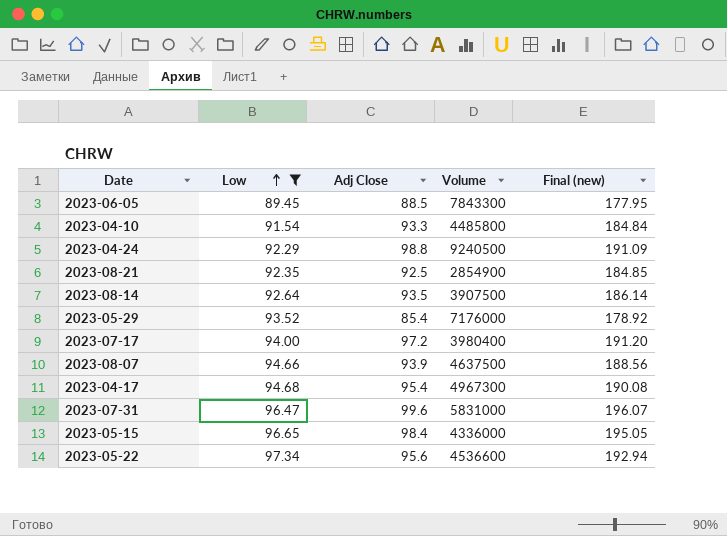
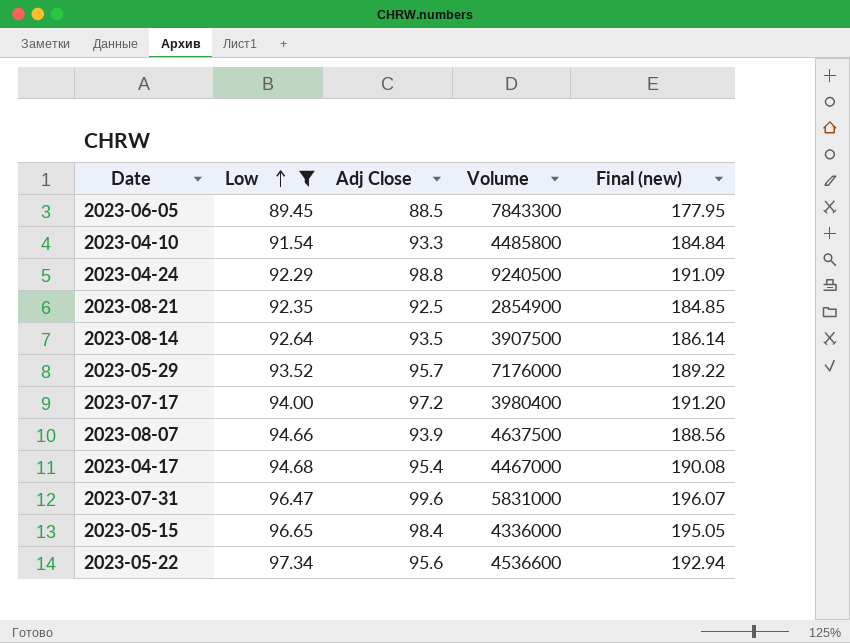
2023-05-29 | Adj Close: 85.4 -> 95.7
2023-05-29 | Final (new): 178.92 -> 189.22
2023-04-17 | Volume: 4967300 -> 4467000

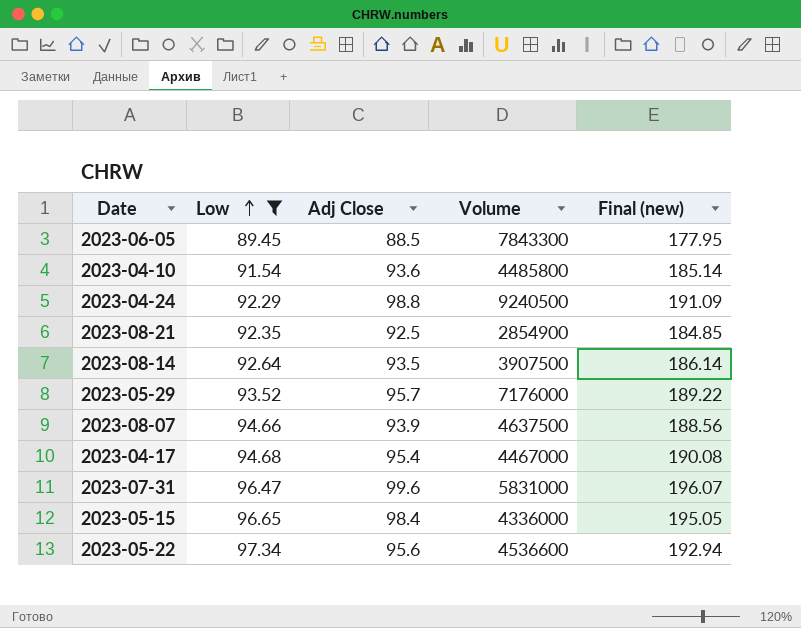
row 2023-07-17: 94.00 | 97.2 | 3980400 | 191.20 -> none
2023-04-10 | Adj Close: 93.3 -> 93.6
2023-04-10 | Final (new): 184.84 -> 185.14

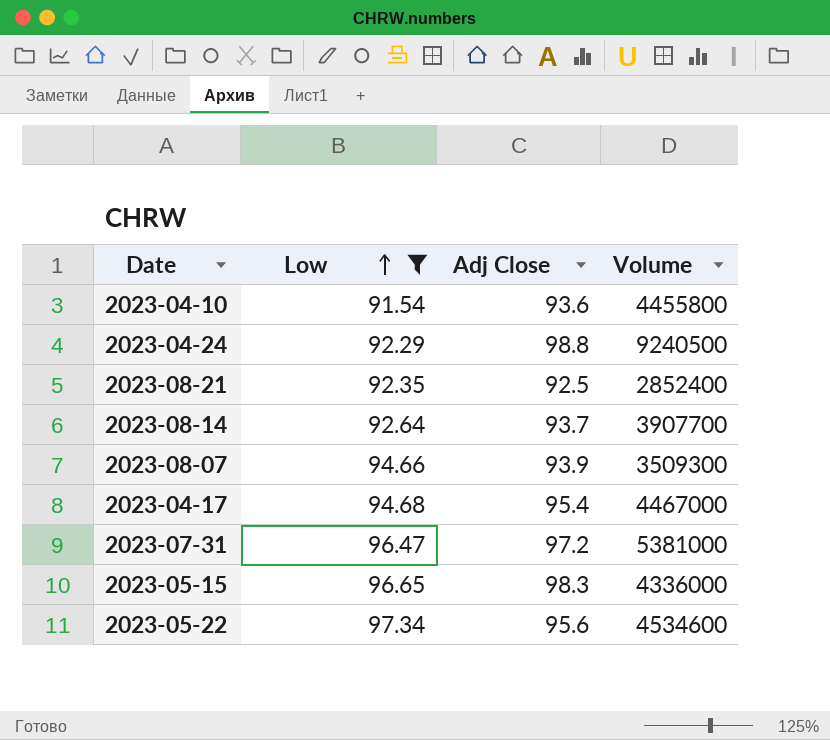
column Final (new) | formula: [Low] + [Adj Close] -> none
row 2023-06-05: 89.45 | 88.5 | 7843300 | 177.95 -> none
row 2023-05-29: 93.52 | 95.7 | 7176000 | 189.22 -> none
2023-04-10 | Volume: 4485800 -> 4455800
2023-08-21 | Volume: 2854900 -> 2852400
2023-08-14 | Adj Close: 93.5 -> 93.7
2023-08-14 | Volume: 3907500 -> 3907700
2023-08-07 | Volume: 4637500 -> 3509300
2023-07-31 | Adj Close: 99.6 -> 97.2
2023-07-31 | Volume: 5831000 -> 5381000
2023-05-15 | Adj Close: 98.4 -> 98.3
2023-05-22 | Volume: 4536600 -> 4534600

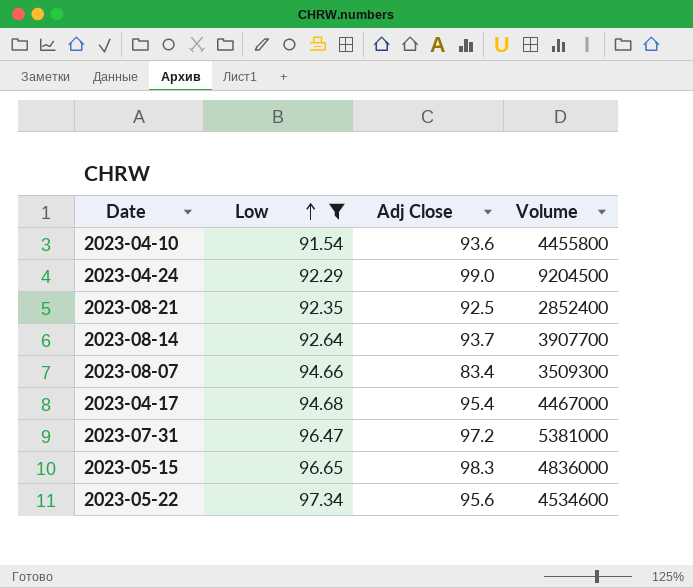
2023-04-24 | Adj Close: 98.8 -> 99.0
2023-04-24 | Volume: 9240500 -> 9204500
2023-08-07 | Adj Close: 93.9 -> 83.4
2023-05-15 | Volume: 4336000 -> 4836000

